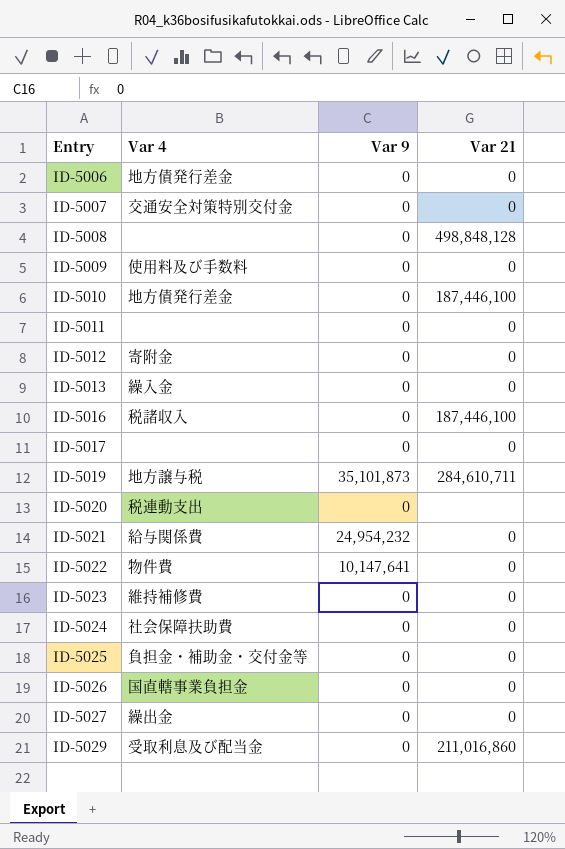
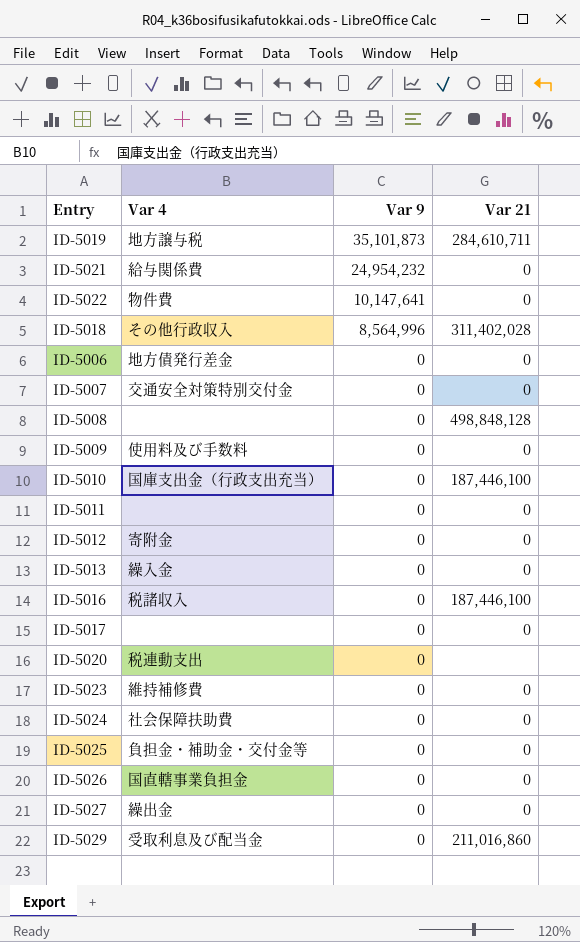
row order: Entry ascending -> Var 9 descending
row ID-5018: none -> その他行政収入 | 8,564,996 | 311,402,028
ID-5010 | Var 4: 地方債発行差金 -> 国庫支出金（行政支出充当）

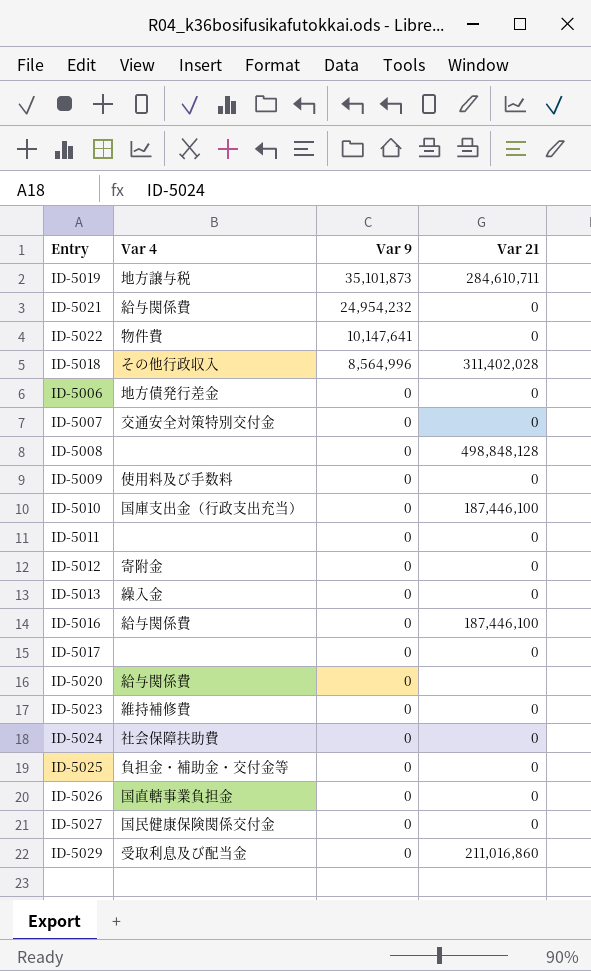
ID-5016 | Var 4: 税諸収入 -> 給与関係費
ID-5020 | Var 4: 税連動支出 -> 給与関係費
ID-5027 | Var 4: 繰出金 -> 国民健康保険関係交付金

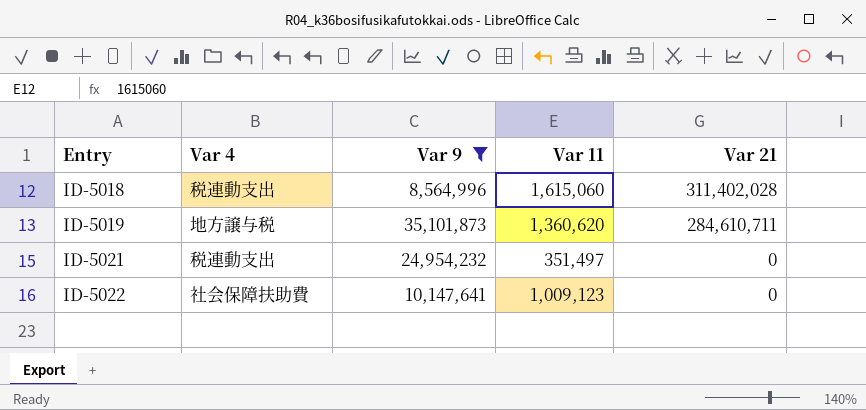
filter: none -> Var 9 != 0
row order: Var 9 descending -> Entry ascending
column Var 11 | position: none -> 4
ID-5018 | Var 4: その他行政収入 -> 税連動支出
ID-5021 | Var 4: 給与関係費 -> 税連動支出
ID-5022 | Var 4: 物件費 -> 社会保障扶助費

